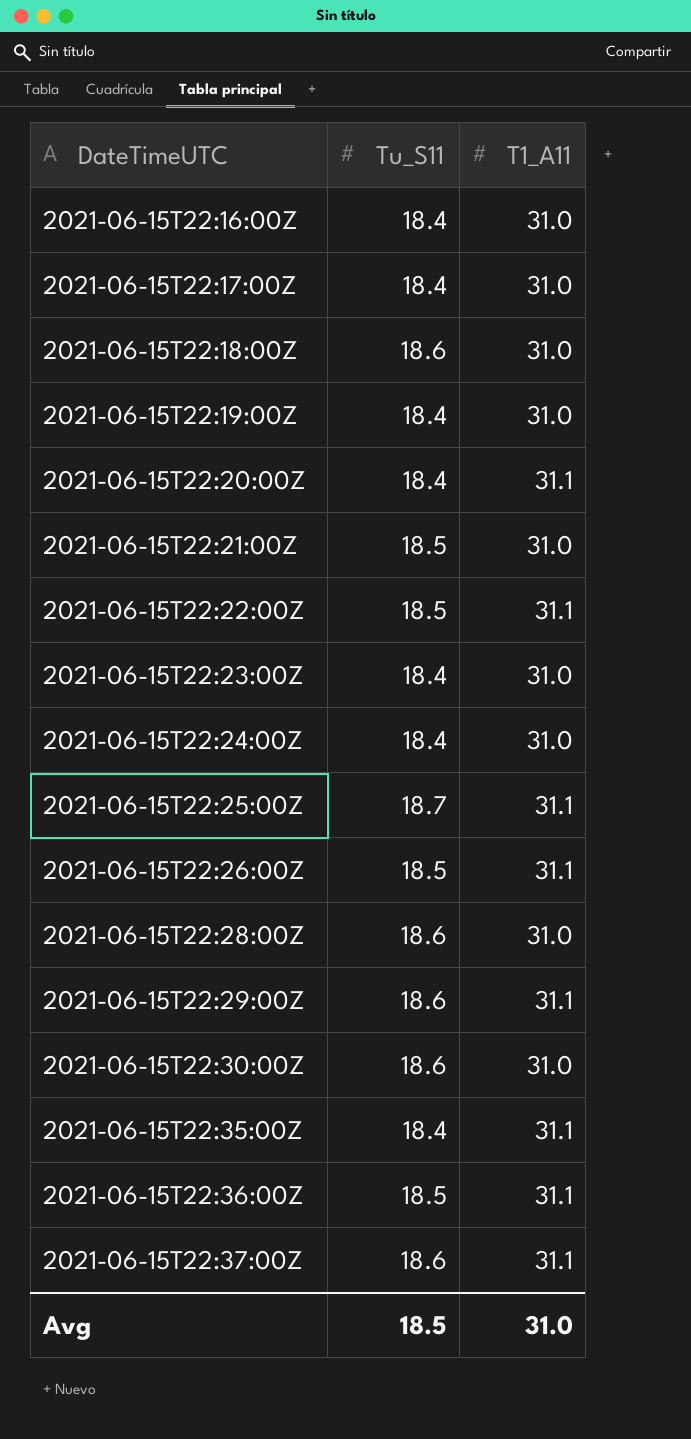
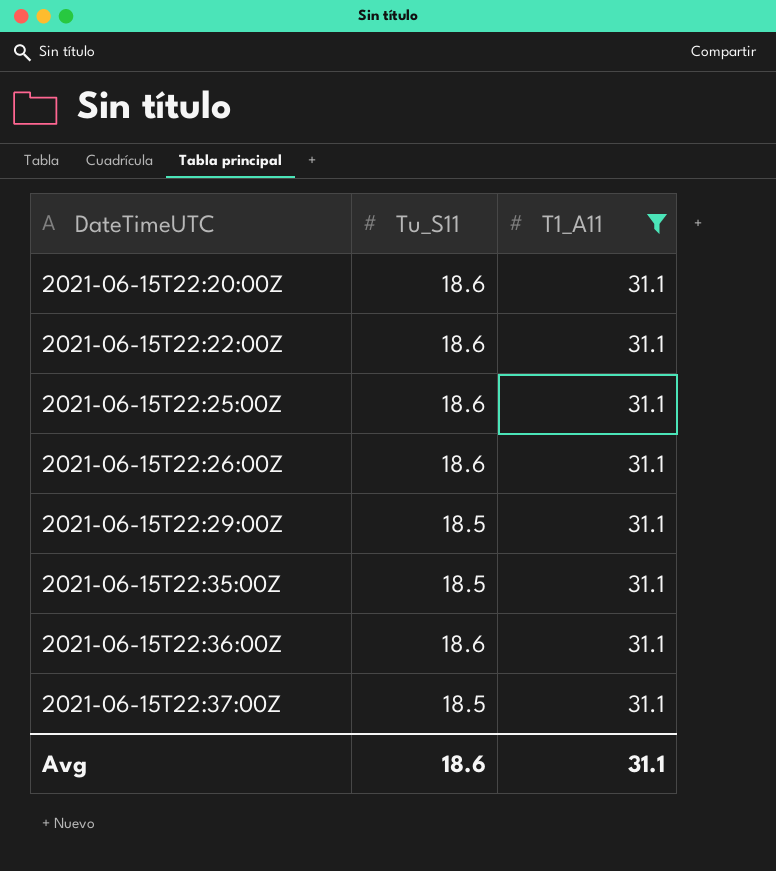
filter: none -> T1_A11 = 31.1
2021-06-15T22:20:00Z | Tu_S11: 18.4 -> 18.6
2021-06-15T22:22:00Z | Tu_S11: 18.5 -> 18.6
2021-06-15T22:25:00Z | Tu_S11: 18.7 -> 18.6
2021-06-15T22:26:00Z | Tu_S11: 18.5 -> 18.6
2021-06-15T22:29:00Z | Tu_S11: 18.6 -> 18.5
2021-06-15T22:35:00Z | Tu_S11: 18.4 -> 18.5
2021-06-15T22:36:00Z | Tu_S11: 18.5 -> 18.6
2021-06-15T22:37:00Z | Tu_S11: 18.6 -> 18.5
Avg | Tu_S11: 18.5 -> 18.6
Avg | T1_A11: 31.0 -> 31.1

